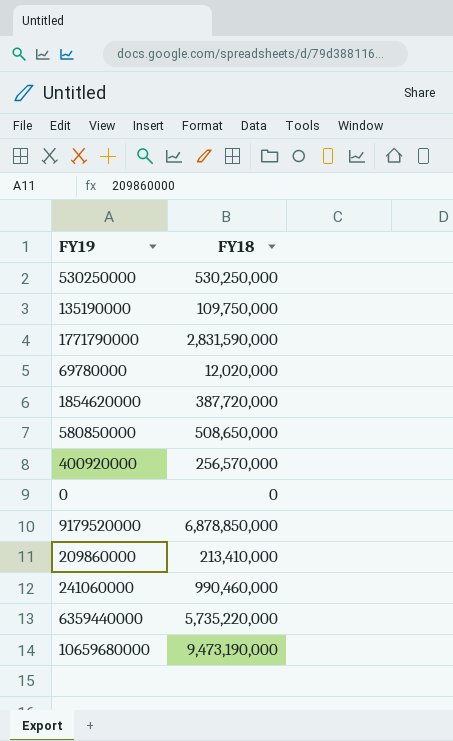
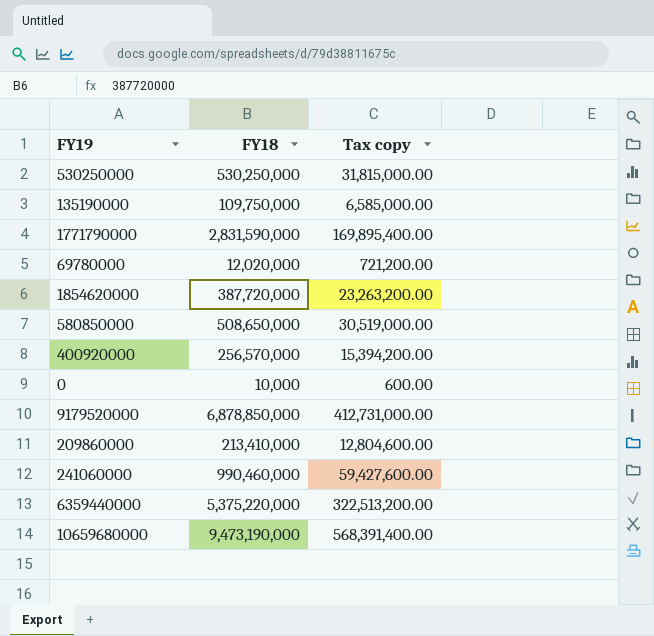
column Tax copy | formula: none -> [FY18] * 0.06
0 | FY18: 0 -> 10,000
6359440000 | FY18: 5,735,220,000 -> 5,375,220,000

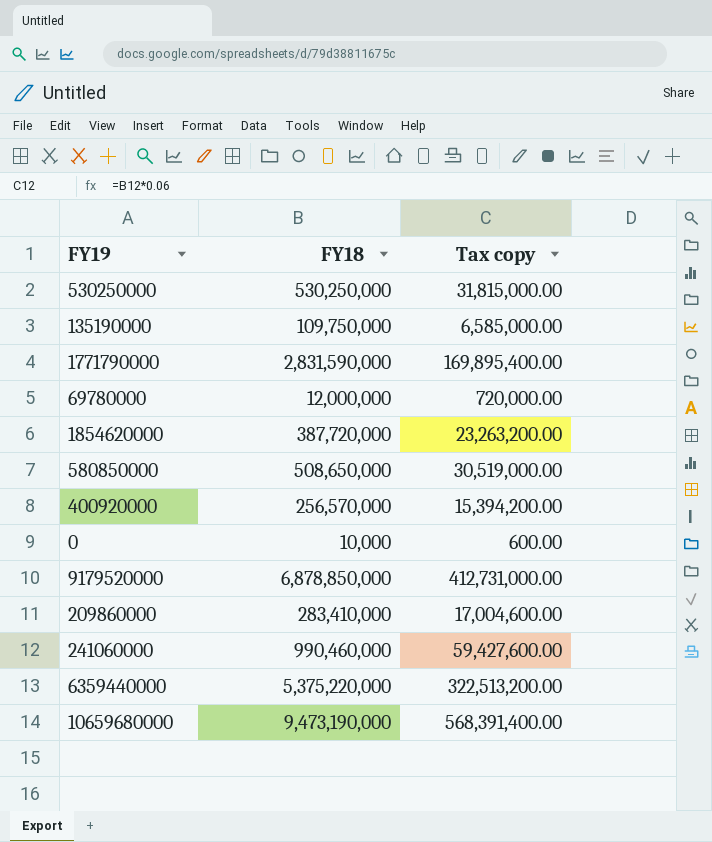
69780000 | FY18: 12,020,000 -> 12,000,000
69780000 | Tax copy: 721,200.00 -> 720,000.00
209860000 | FY18: 213,410,000 -> 283,410,000
209860000 | Tax copy: 12,804,600.00 -> 17,004,600.00

